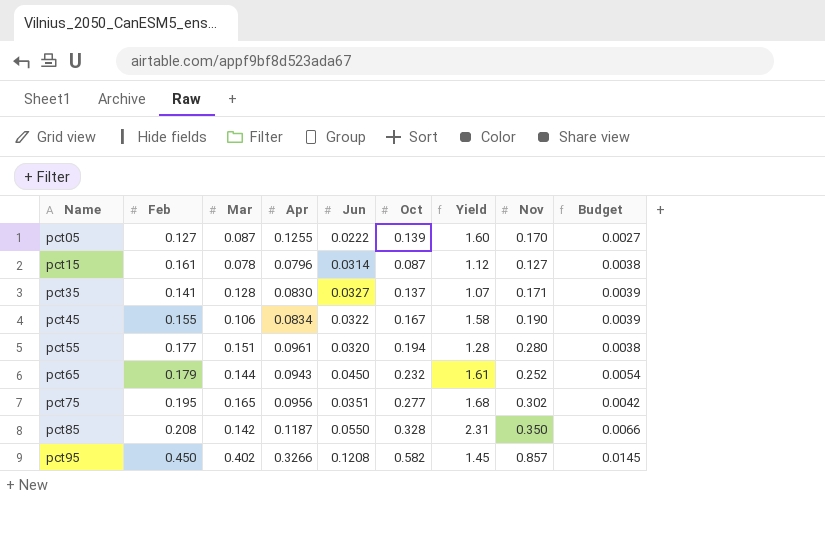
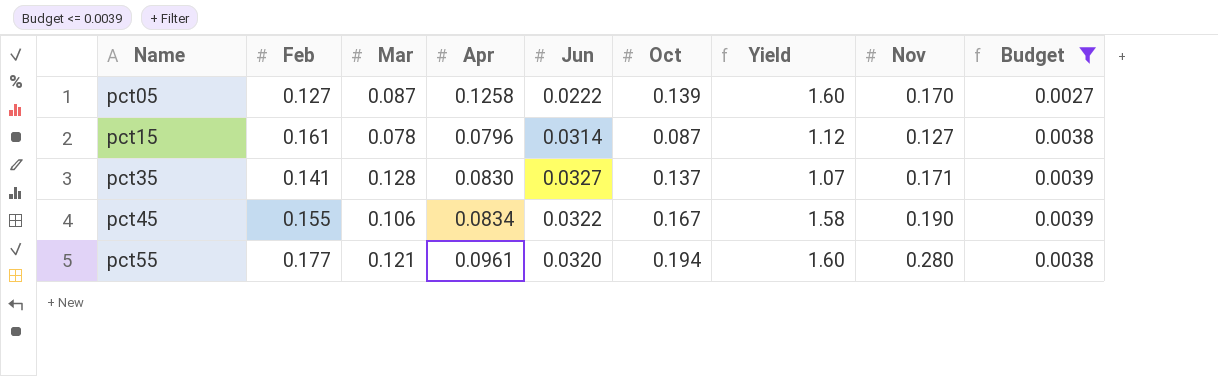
filter: none -> Budget <= 0.0039
pct05 | Apr: 0.1255 -> 0.1258
pct55 | Mar: 0.151 -> 0.121
pct55 | Yield: 1.28 -> 1.60

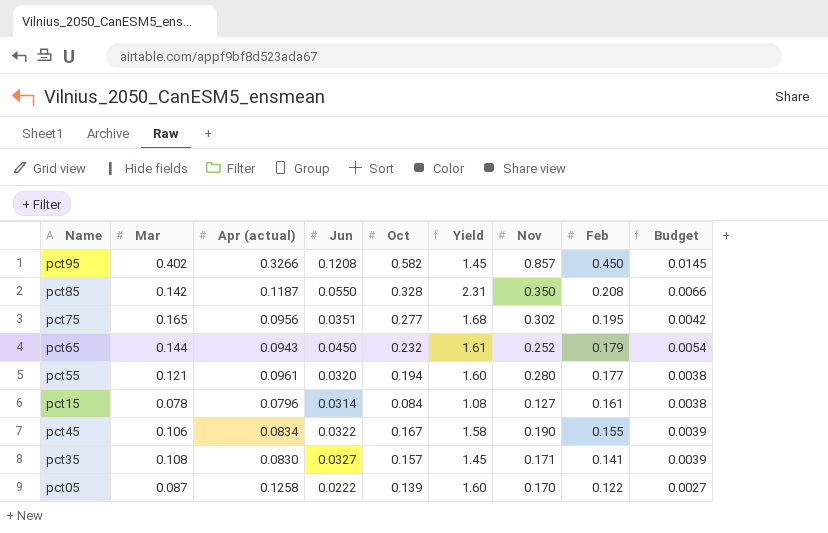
filter: Budget <= 0.0039 -> none
row order: Name ascending -> Feb descending
column name: Apr -> Apr (actual)
column Feb | position: 2 -> 8
pct15 | Oct: 0.087 -> 0.084
pct15 | Yield: 1.12 -> 1.08
pct35 | Mar: 0.128 -> 0.108
pct35 | Oct: 0.137 -> 0.157
pct35 | Yield: 1.07 -> 1.45
pct05 | Feb: 0.127 -> 0.122

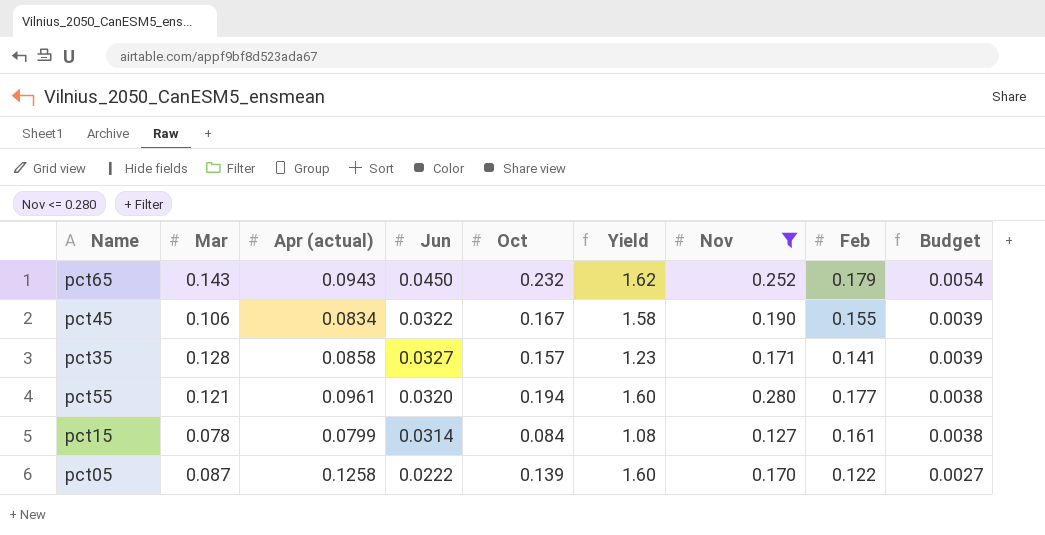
filter: none -> Nov <= 0.280
row order: Feb descending -> Budget descending
pct65 | Mar: 0.144 -> 0.143
pct65 | Yield: 1.61 -> 1.62
pct35 | Mar: 0.108 -> 0.128
pct35 | Apr (actual): 0.0830 -> 0.0858
pct35 | Yield: 1.45 -> 1.23
pct15 | Apr (actual): 0.0796 -> 0.0799

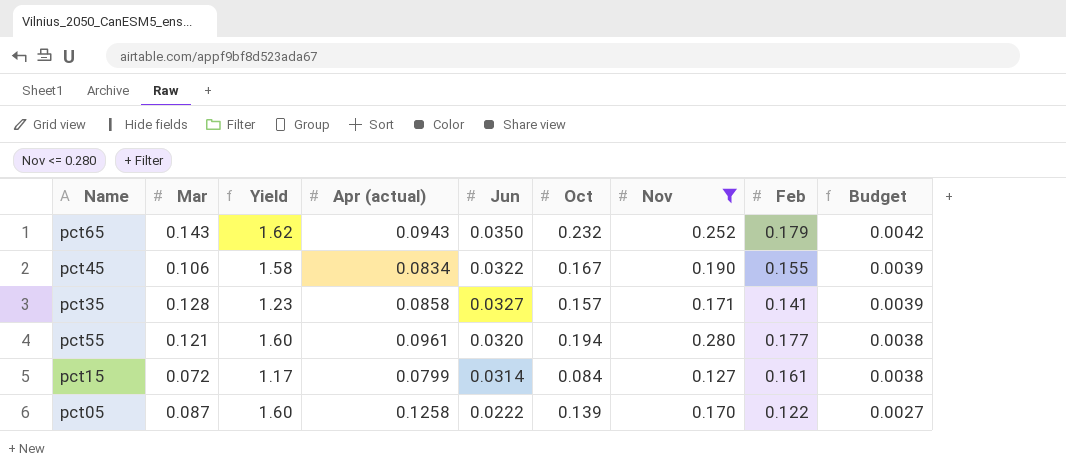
column Yield | position: 6 -> 3
pct65 | Jun: 0.0450 -> 0.0350
pct65 | Budget: 0.0054 -> 0.0042
pct15 | Mar: 0.078 -> 0.072
pct15 | Yield: 1.08 -> 1.17

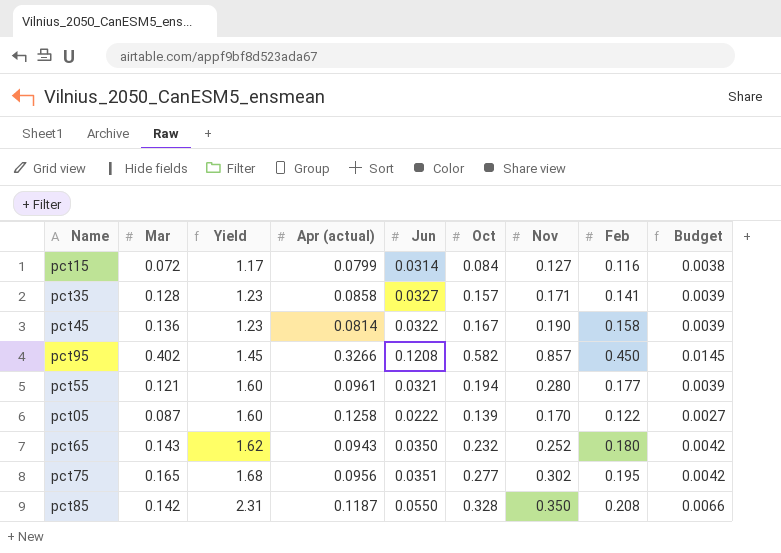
filter: Nov <= 0.280 -> none
row order: Budget descending -> Yield ascending
pct15 | Feb: 0.161 -> 0.116
pct45 | Mar: 0.106 -> 0.136
pct45 | Yield: 1.58 -> 1.23
pct45 | Apr (actual): 0.0834 -> 0.0814
pct45 | Feb: 0.155 -> 0.158
pct55 | Jun: 0.0320 -> 0.0321
pct55 | Budget: 0.0038 -> 0.0039
pct65 | Feb: 0.179 -> 0.180

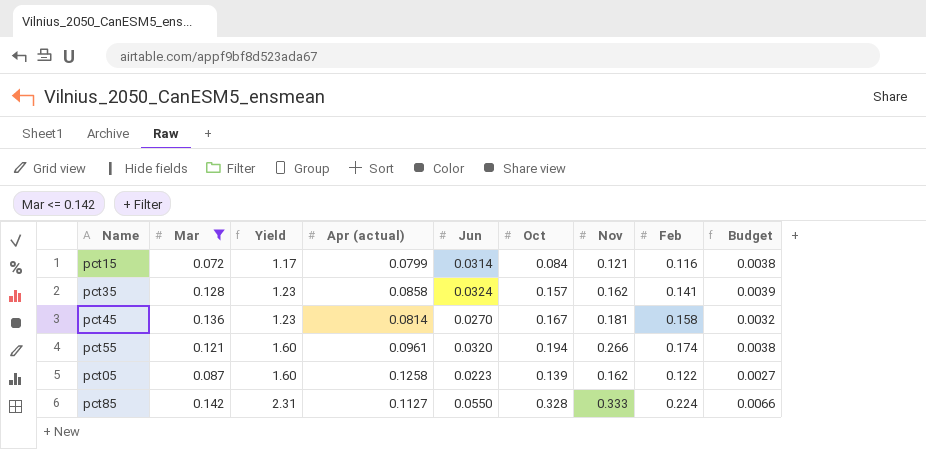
filter: none -> Mar <= 0.142
pct15 | Nov: 0.127 -> 0.121
pct35 | Jun: 0.0327 -> 0.0324
pct35 | Nov: 0.171 -> 0.162
pct45 | Jun: 0.0322 -> 0.0270
pct45 | Nov: 0.190 -> 0.181
pct45 | Budget: 0.0039 -> 0.0032
pct55 | Jun: 0.0321 -> 0.0320
pct55 | Nov: 0.280 -> 0.266
pct55 | Feb: 0.177 -> 0.174
pct55 | Budget: 0.0039 -> 0.0038
pct05 | Jun: 0.0222 -> 0.0223
pct05 | Nov: 0.170 -> 0.162
pct85 | Apr (actual): 0.1187 -> 0.1127
pct85 | Nov: 0.350 -> 0.333
pct85 | Feb: 0.208 -> 0.224

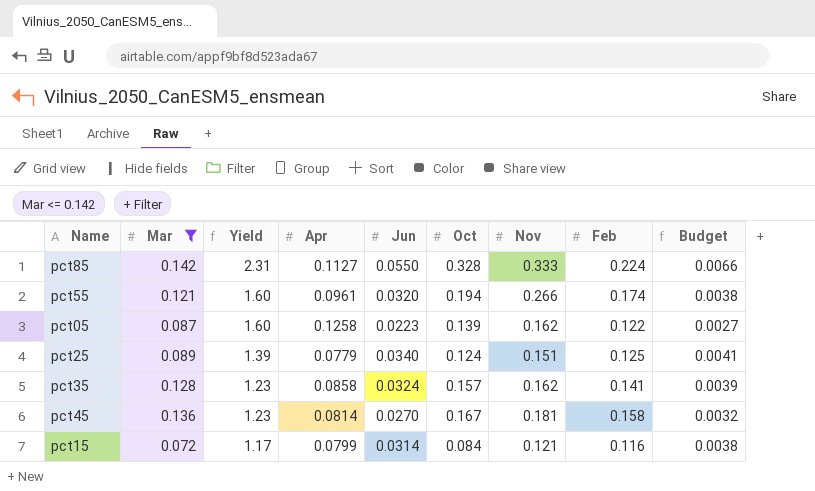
row order: Yield ascending -> Yield descending
column name: Apr (actual) -> Apr
row pct25: none -> 0.089 | 1.39 | 0.0779 | 0.0340 | 0.124 | 0.151 | 0.125 | 0.0041

